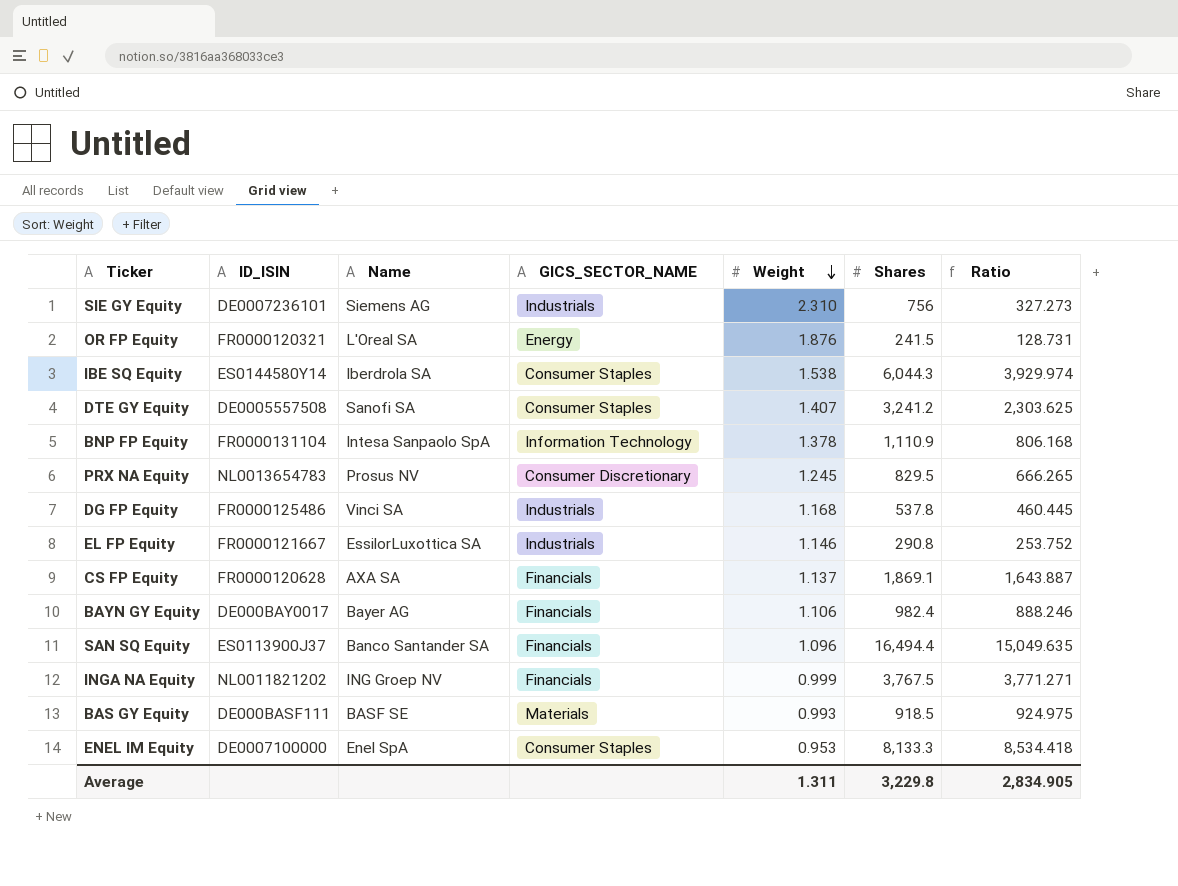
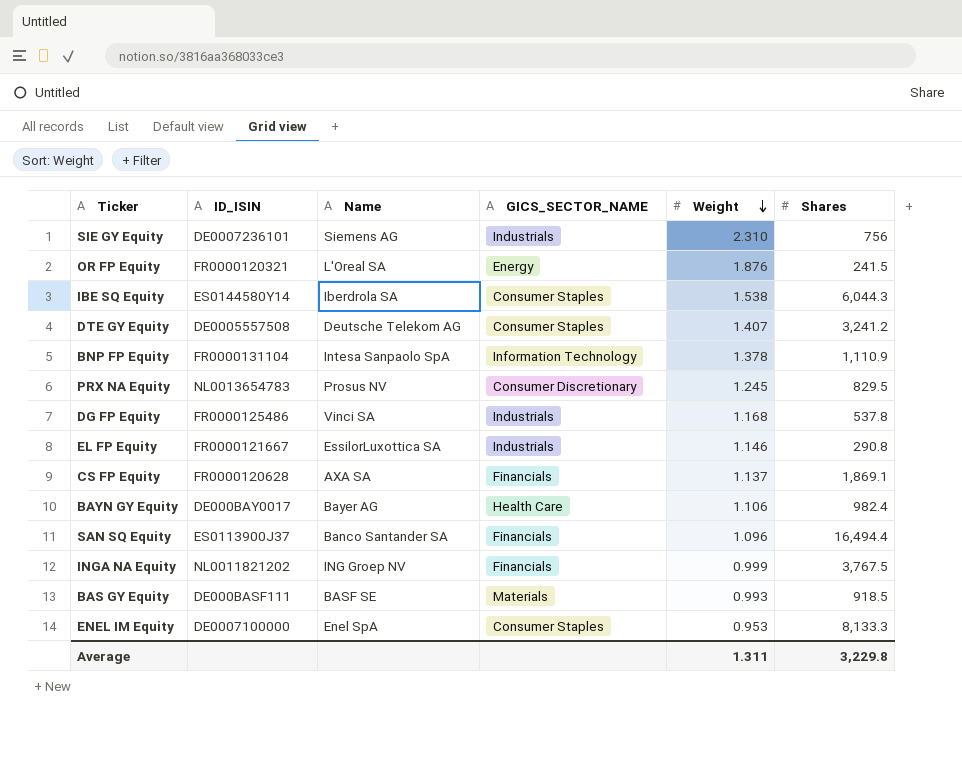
column Ratio | formula: [Shares] / [Weight] -> none
DTE GY Equity | Name: Sanofi SA -> Deutsche Telekom AG
BAYN GY Equity | GICS_SECTOR_NAME: Financials -> Health Care

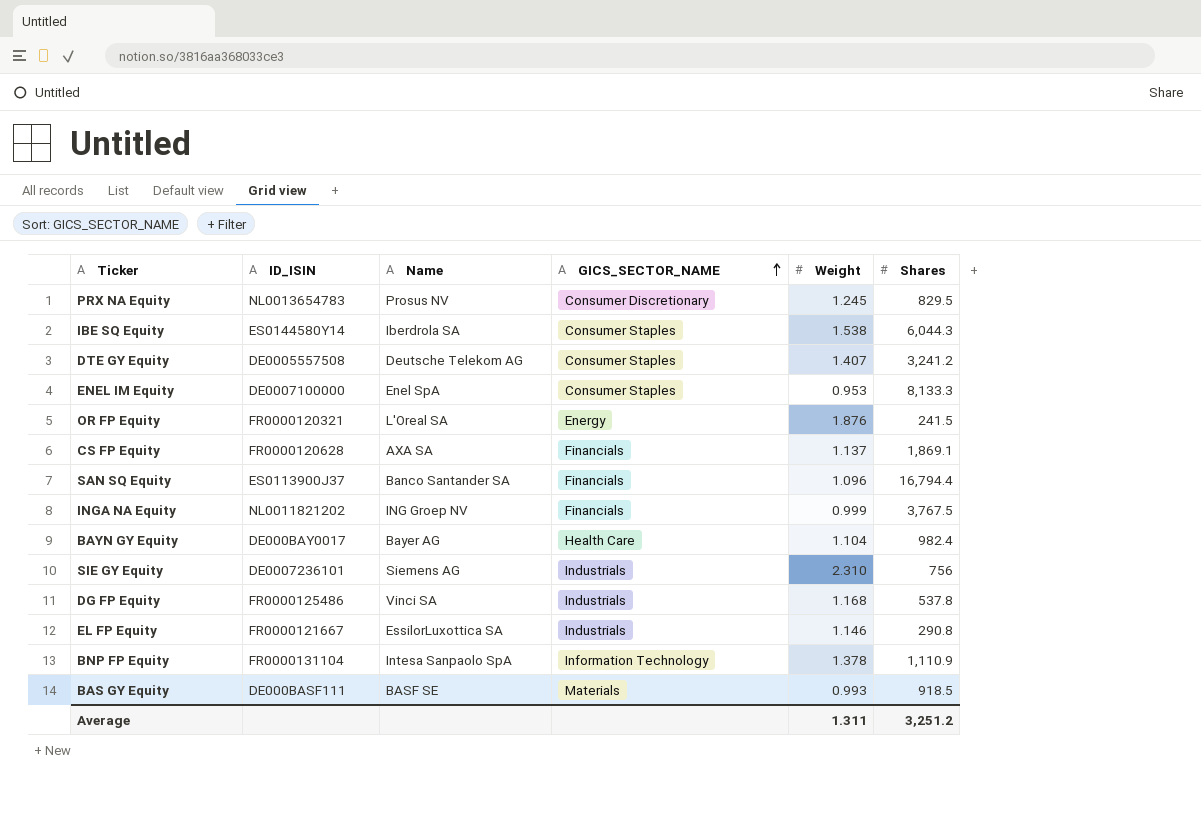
row order: Weight descending -> GICS_SECTOR_NAME ascending
SAN SQ Equity | Shares: 16,494.4 -> 16,794.4
BAYN GY Equity | Weight: 1.106 -> 1.104
Average | Shares: 3,229.8 -> 3,251.2

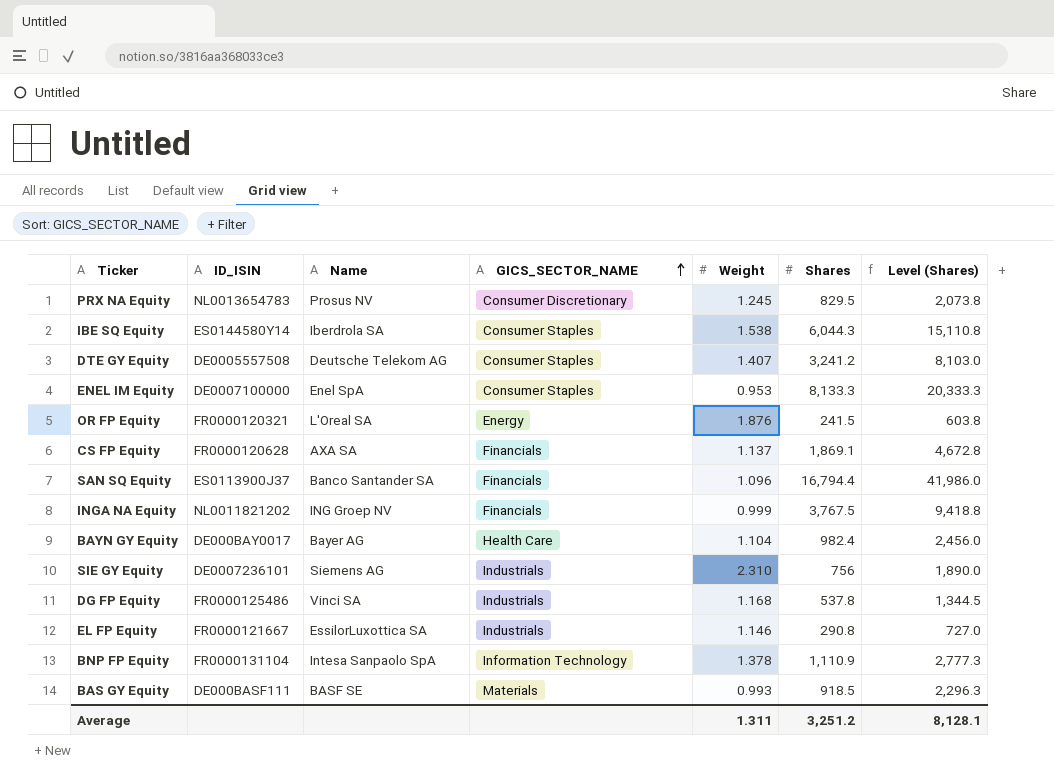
column Level (Shares) | formula: none -> [Shares] * 2.5

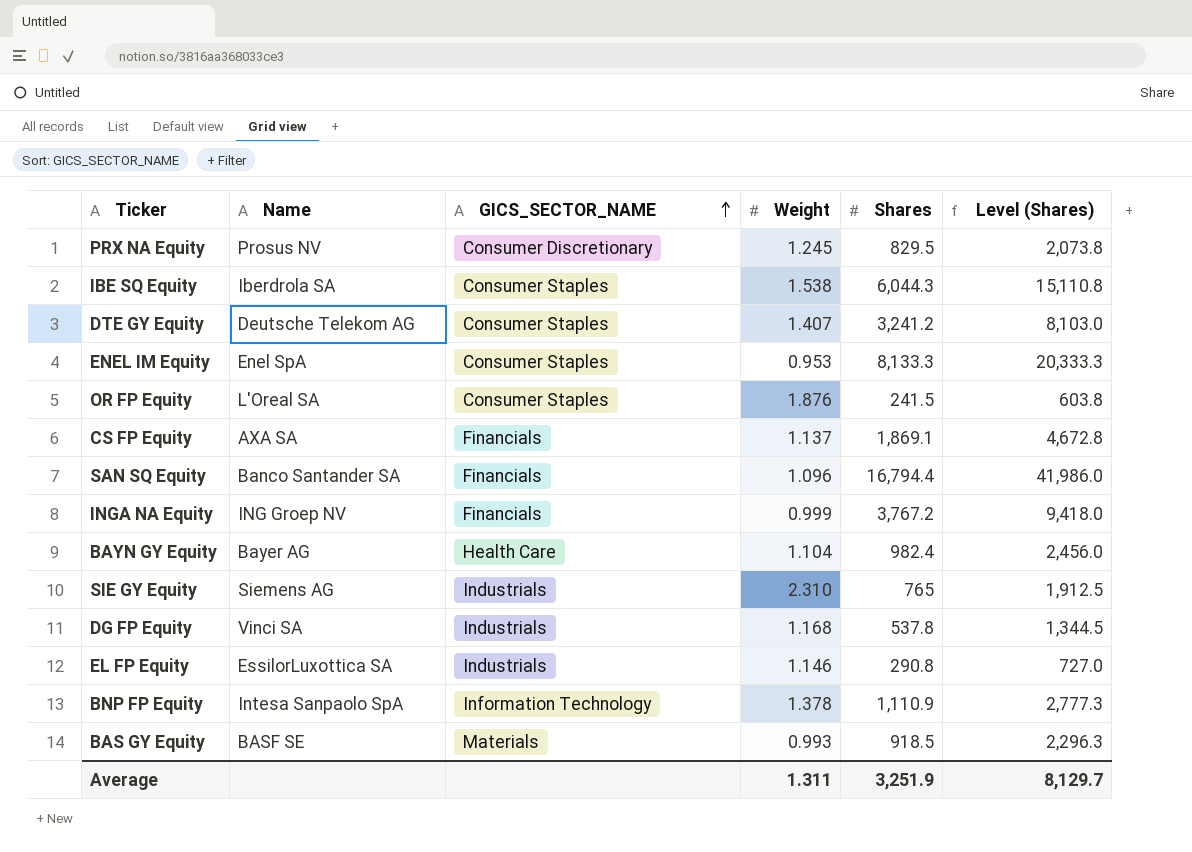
column ID_ISIN | position: 2 -> none
OR FP Equity | GICS_SECTOR_NAME: Energy -> Consumer Staples
INGA NA Equity | Shares: 3,767.5 -> 3,767.2
INGA NA Equity | Level (Shares): 9,418.8 -> 9,418.0
SIE GY Equity | Shares: 756 -> 765
SIE GY Equity | Level (Shares): 1,890.0 -> 1,912.5
Average | Shares: 3,251.2 -> 3,251.9
Average | Level (Shares): 8,128.1 -> 8,129.7

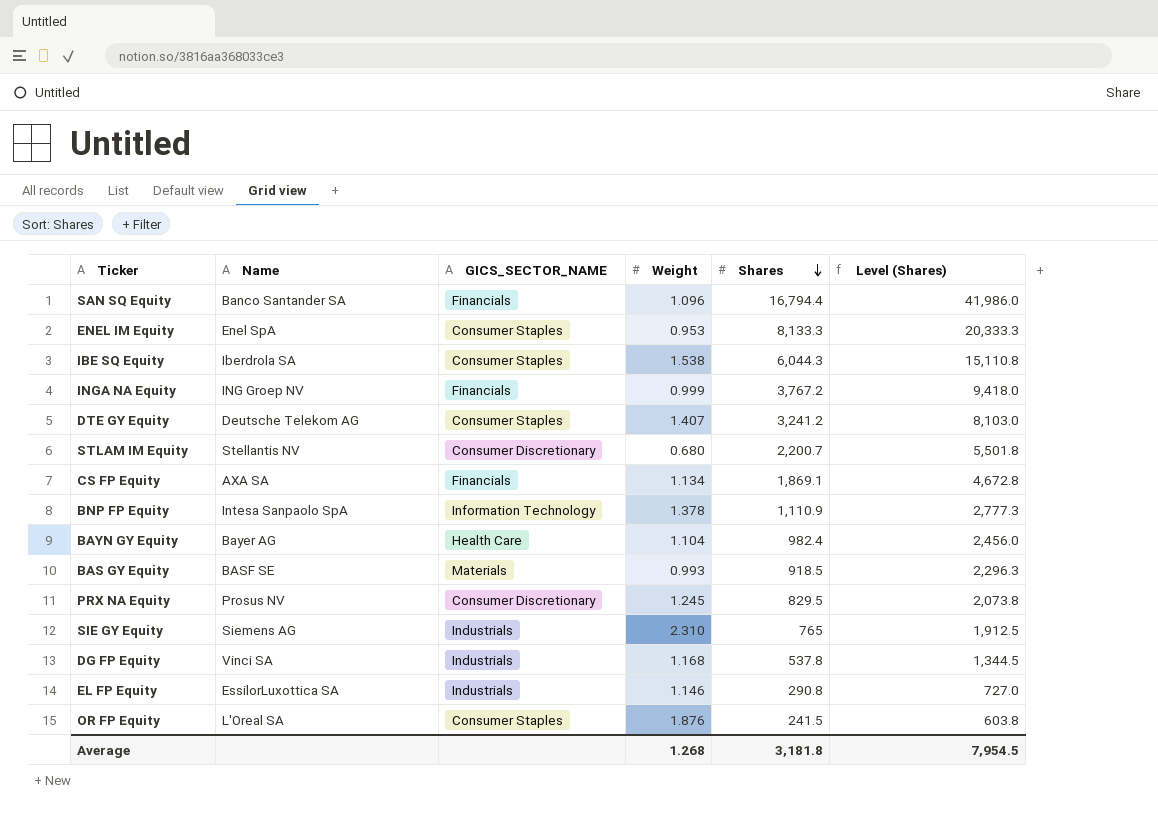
row order: GICS_SECTOR_NAME ascending -> Shares descending
row STLAM IM Equity: none -> Stellantis NV | Consumer Discretionary | 0.680 | 2,200.7 | 5,501.8
CS FP Equity | Weight: 1.137 -> 1.134
Average | Weight: 1.311 -> 1.268
Average | Shares: 3,251.9 -> 3,181.8
Average | Level (Shares): 8,129.7 -> 7,954.5

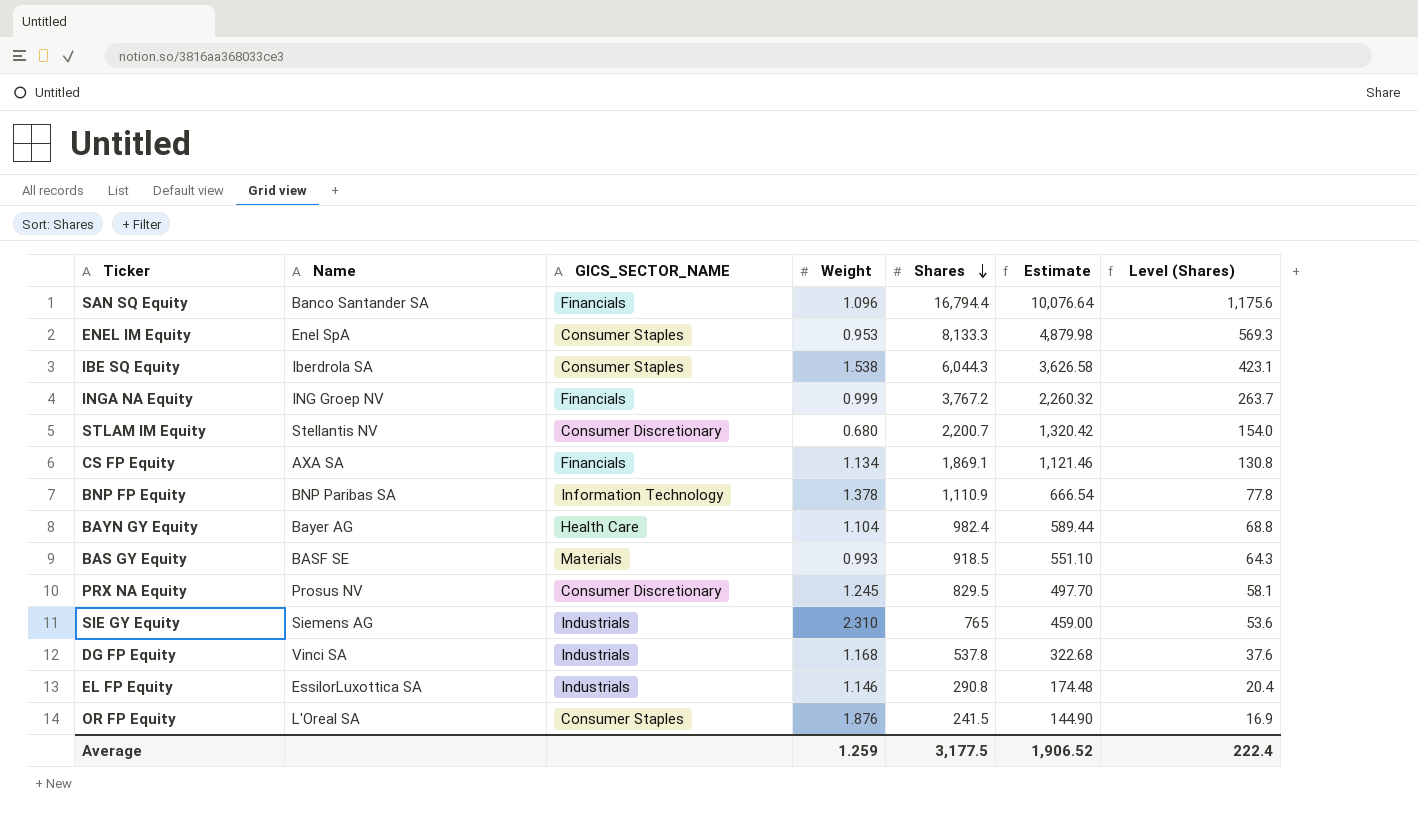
column Estimate | formula: none -> [Shares] * 0.6
column Level (Shares) | formula: [Shares] * 2.5 -> [Shares] * 0.07
row DTE GY Equity: Deutsche Telekom AG | Consumer Staples | 1.407 | 3,241.2 | 8,103.0 -> none
BNP FP Equity | Name: Intesa Sanpaolo SpA -> BNP Paribas SA
Average | Weight: 1.268 -> 1.259
Average | Shares: 3,181.8 -> 3,177.5
Average | Level (Shares): 7,954.5 -> 222.4

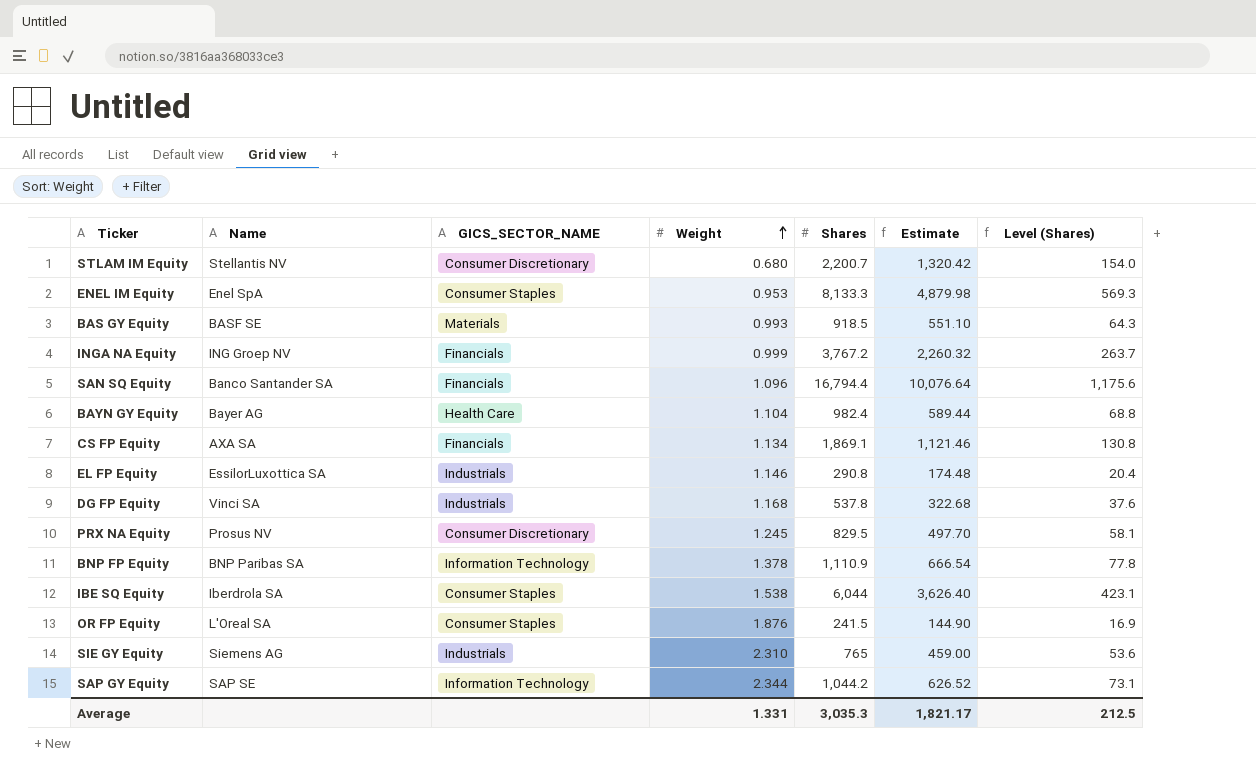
row order: Shares descending -> Weight ascending
IBE SQ Equity | Shares: 6,044.3 -> 6,044
IBE SQ Equity | Estimate: 3,626.58 -> 3,626.40
row SAP GY Equity: none -> SAP SE | Information Technology | 2.344 | 1,044.2 | 626.52 | 73.1
Average | Weight: 1.259 -> 1.331
Average | Shares: 3,177.5 -> 3,035.3
Average | Estimate: 1,906.52 -> 1,821.17
Average | Level (Shares): 222.4 -> 212.5

